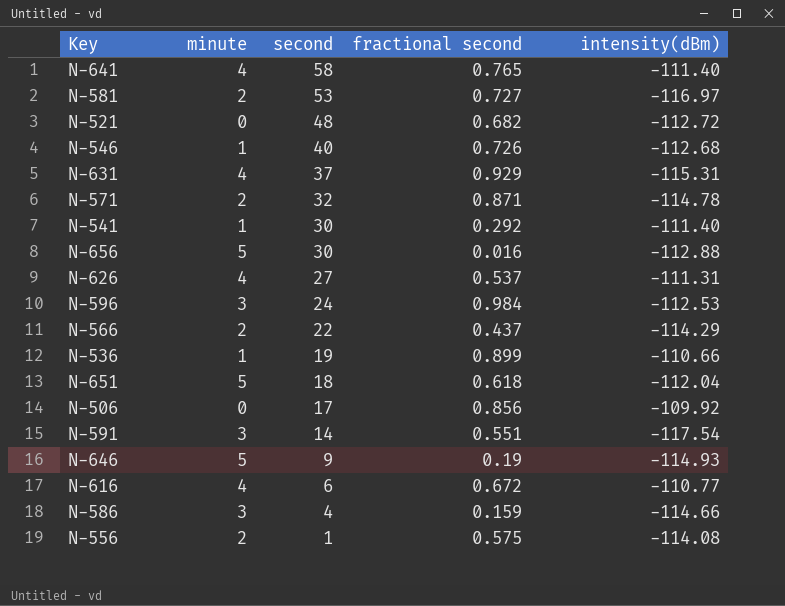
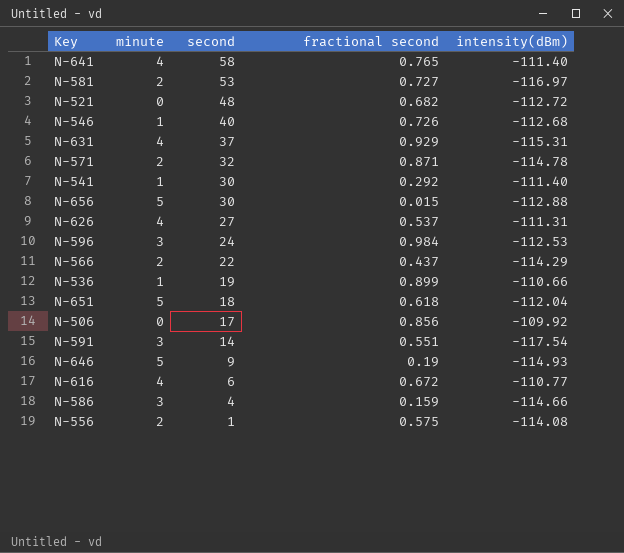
N-656 | fractional second: 0.016 -> 0.015

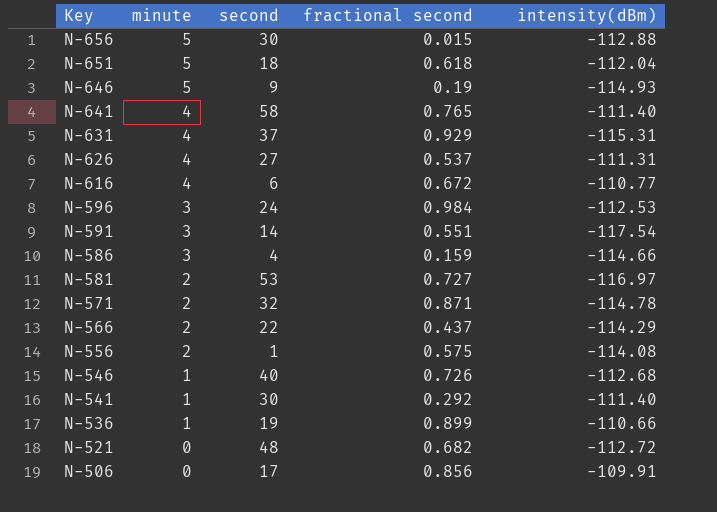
row order: second descending -> Key descending
N-506 | intensity(dBm): -109.92 -> -109.91

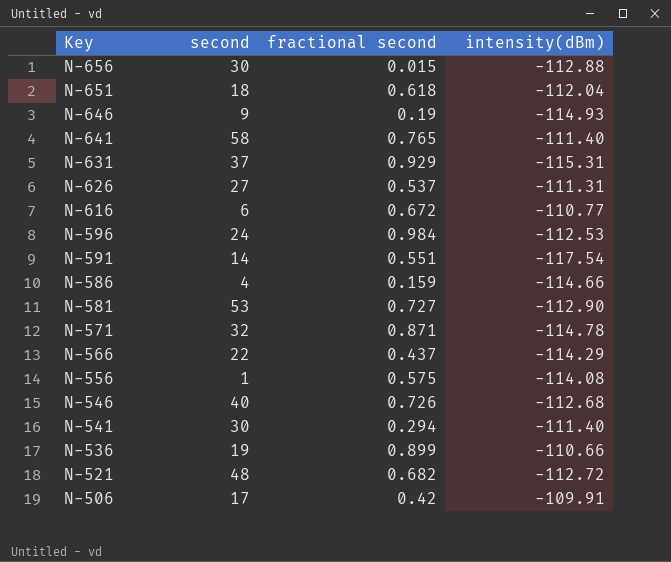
column minute | position: 2 -> none
N-581 | intensity(dBm): -116.97 -> -112.90
N-541 | fractional second: 0.292 -> 0.294
N-506 | fractional second: 0.856 -> 0.42

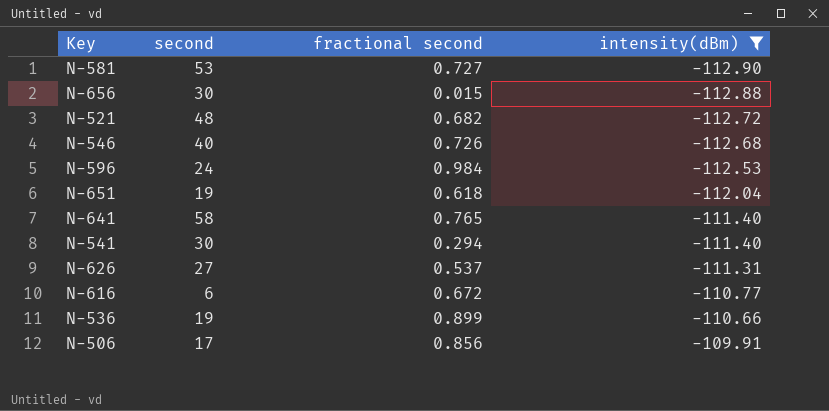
filter: none -> intensity(dBm) >= -112.90
row order: Key descending -> intensity(dBm) ascending
N-651 | second: 18 -> 19
N-506 | fractional second: 0.42 -> 0.856

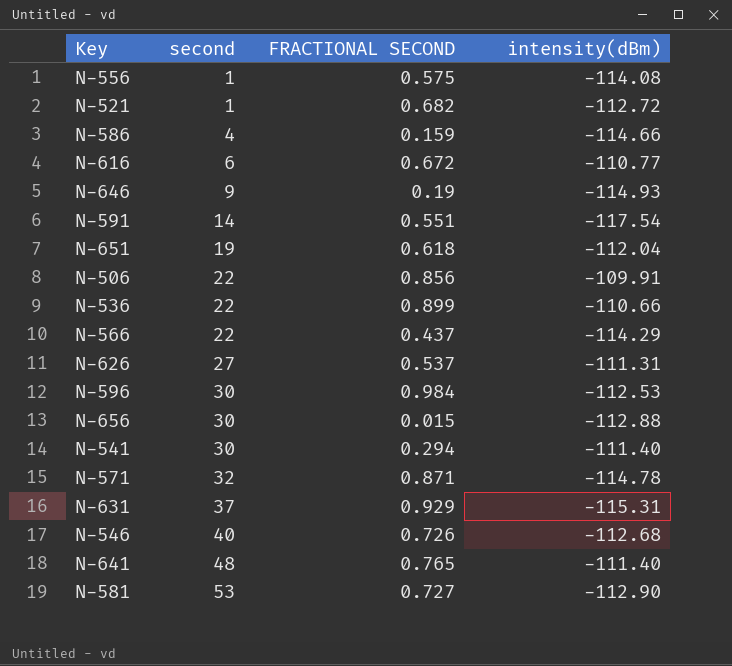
filter: intensity(dBm) >= -112.90 -> none
row order: intensity(dBm) ascending -> second ascending
column name: fractional second -> FRACTIONAL SECOND
N-521 | second: 48 -> 1
N-506 | second: 17 -> 22
N-536 | second: 19 -> 22
N-596 | second: 24 -> 30
N-641 | second: 58 -> 48

